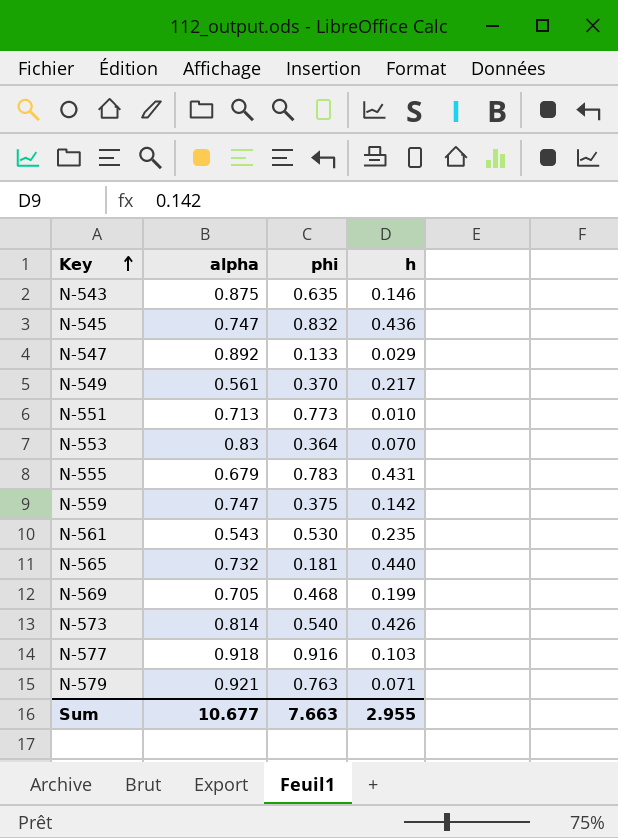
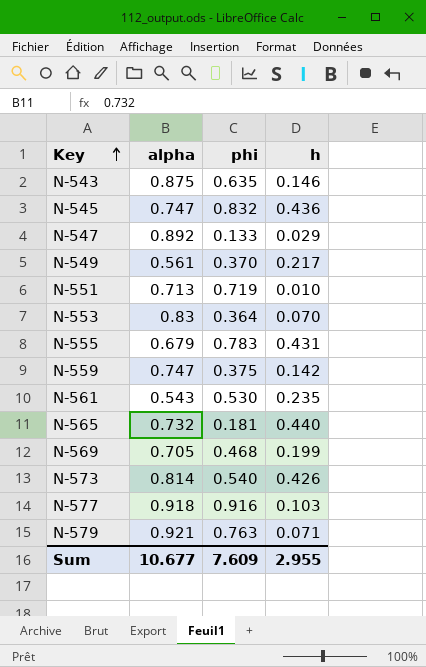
N-551 | phi: 0.773 -> 0.719
Sum | phi: 7.663 -> 7.609

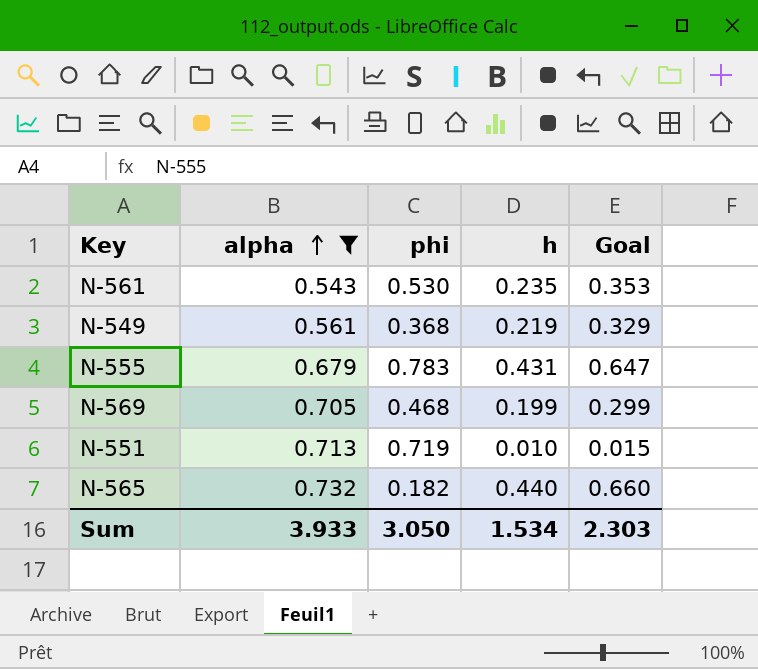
filter: none -> alpha <= 0.732
row order: Key ascending -> alpha ascending
column Goal | formula: none -> [h] * 1.5
N-549 | phi: 0.370 -> 0.368
N-549 | h: 0.217 -> 0.219
N-565 | phi: 0.181 -> 0.182
Sum | alpha: 10.677 -> 3.933
Sum | phi: 7.609 -> 3.050
Sum | h: 2.955 -> 1.534

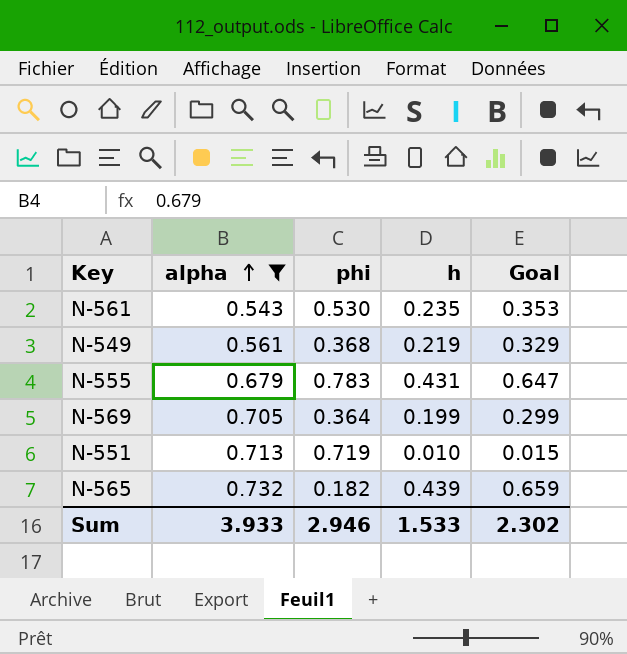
N-569 | phi: 0.468 -> 0.364
N-565 | h: 0.440 -> 0.439
N-565 | Goal: 0.660 -> 0.659
Sum | phi: 3.050 -> 2.946
Sum | h: 1.534 -> 1.533
Sum | Goal: 2.303 -> 2.302

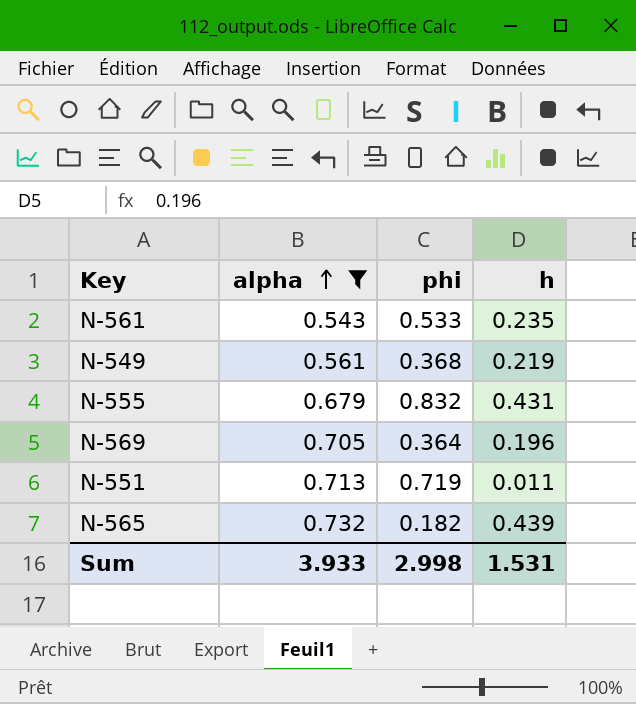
column Goal | formula: [h] * 1.5 -> none
N-561 | phi: 0.530 -> 0.533
N-555 | phi: 0.783 -> 0.832
N-569 | h: 0.199 -> 0.196
N-551 | h: 0.010 -> 0.011
Sum | phi: 2.946 -> 2.998
Sum | h: 1.533 -> 1.531

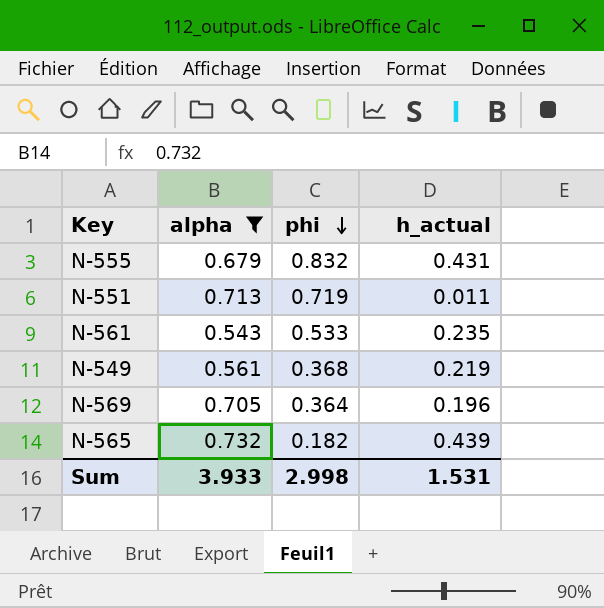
row order: alpha ascending -> phi descending
column name: h -> h_actual

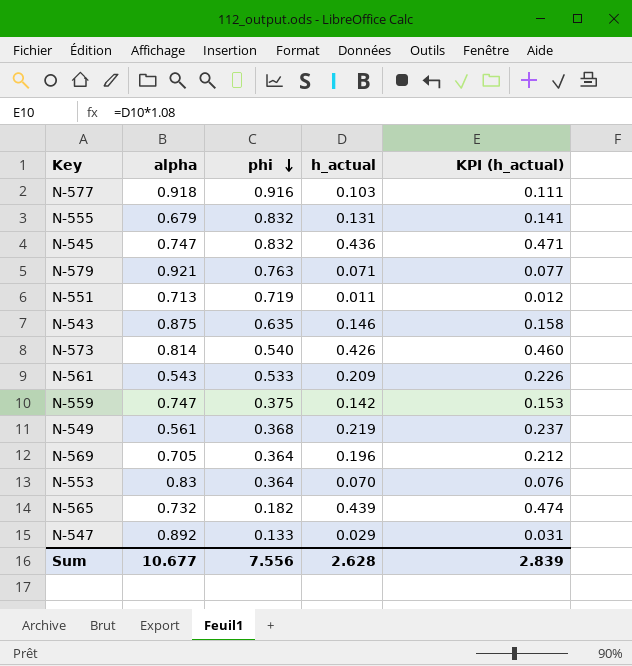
filter: alpha <= 0.732 -> none
column KPI (h_actual) | formula: none -> [h_actual] * 1.08
N-555 | h_actual: 0.431 -> 0.131
N-561 | h_actual: 0.235 -> 0.209
Sum | alpha: 3.933 -> 10.677
Sum | phi: 2.998 -> 7.556
Sum | h_actual: 1.531 -> 2.628

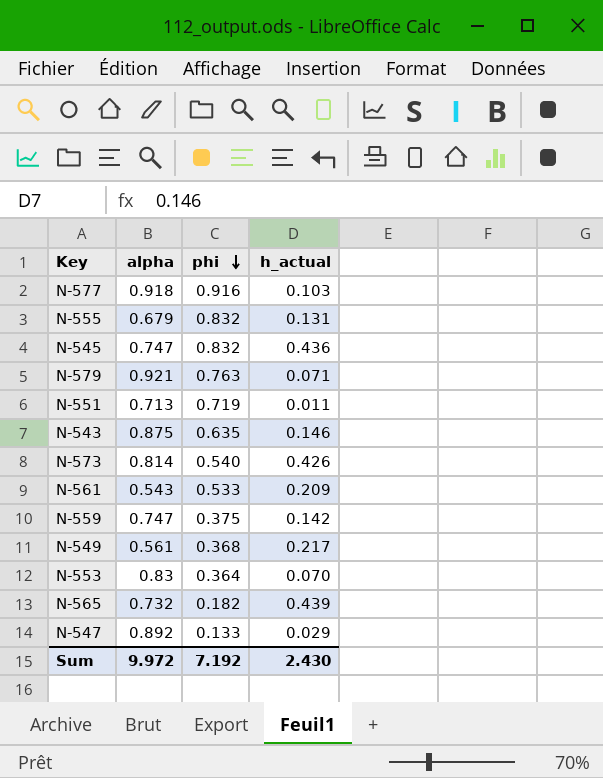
column KPI (h_actual) | formula: [h_actual] * 1.08 -> none
row N-569: 0.705 | 0.364 | 0.196 | 0.212 -> none
N-549 | h_actual: 0.219 -> 0.217
Sum | alpha: 10.677 -> 9.972
Sum | phi: 7.556 -> 7.192
Sum | h_actual: 2.628 -> 2.430

